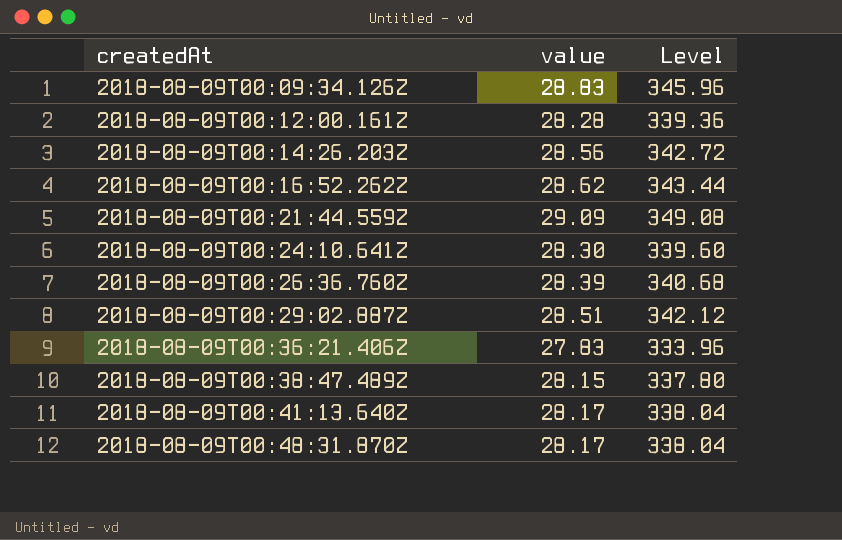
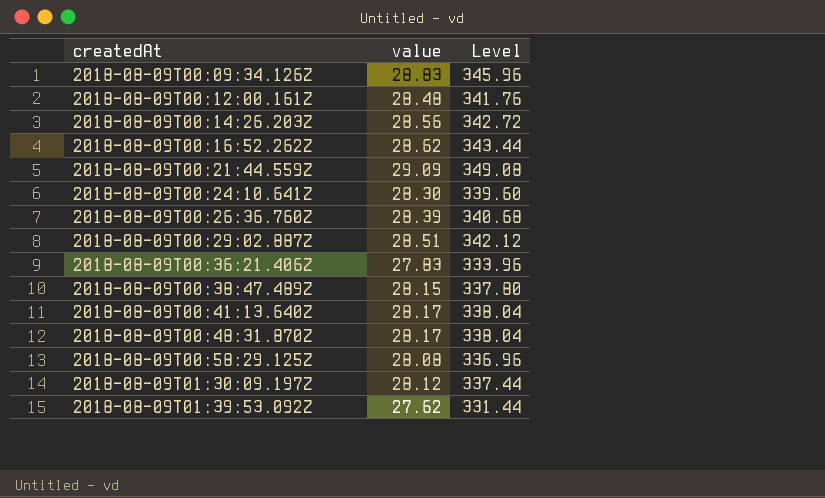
2018-08-09T00:12:00.161Z | value: 28.28 -> 28.48
2018-08-09T00:12:00.161Z | Level: 339.36 -> 341.76
row 2018-08-09T00:58:29.125Z: none -> 28.08 | 336.96
row 2018-08-09T01:30:09.197Z: none -> 28.12 | 337.44
row 2018-08-09T01:39:53.092Z: none -> 27.62 | 331.44

